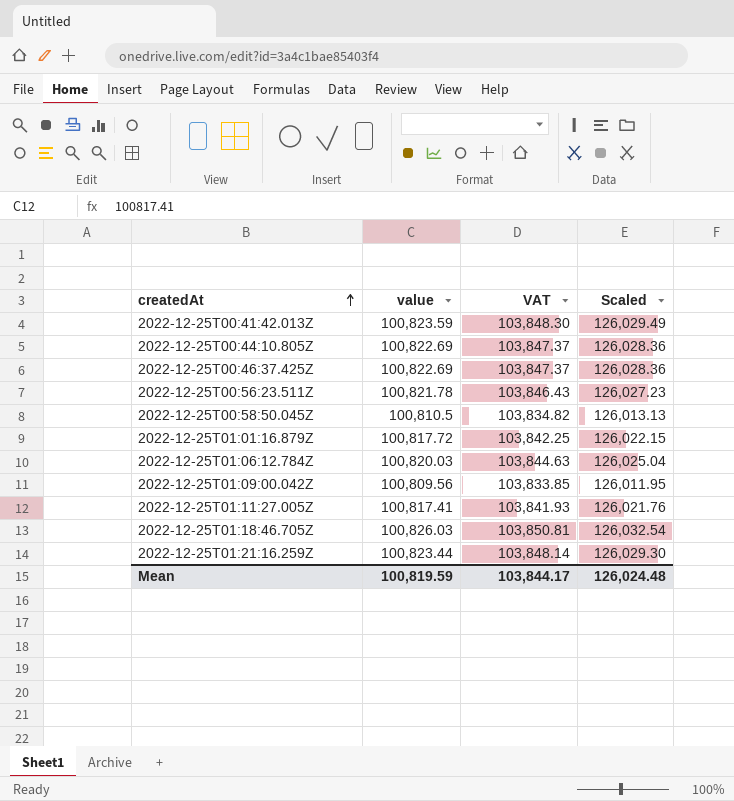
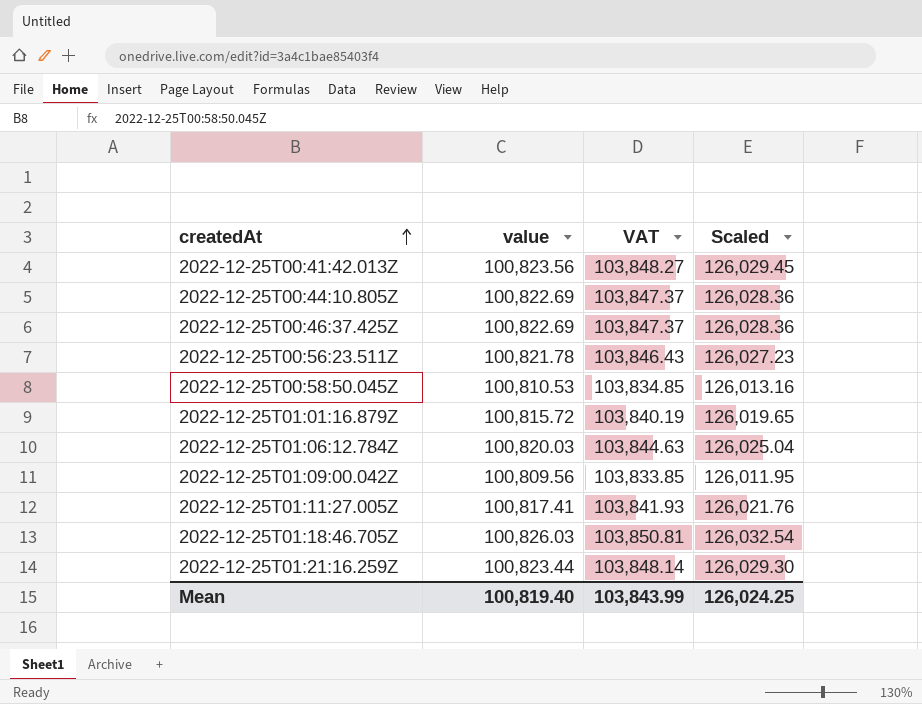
2022-12-25T00:41:42.013Z | value: 100,823.59 -> 100,823.56
2022-12-25T00:41:42.013Z | VAT: 103,848.30 -> 103,848.27
2022-12-25T00:41:42.013Z | Scaled: 126,029.49 -> 126,029.45
2022-12-25T00:58:50.045Z | value: 100,810.5 -> 100,810.53
2022-12-25T00:58:50.045Z | VAT: 103,834.82 -> 103,834.85
2022-12-25T00:58:50.045Z | Scaled: 126,013.13 -> 126,013.16
2022-12-25T01:01:16.879Z | value: 100,817.72 -> 100,815.72
2022-12-25T01:01:16.879Z | VAT: 103,842.25 -> 103,840.19
2022-12-25T01:01:16.879Z | Scaled: 126,022.15 -> 126,019.65
Mean | value: 100,819.59 -> 100,819.40
Mean | VAT: 103,844.17 -> 103,843.99
Mean | Scaled: 126,024.48 -> 126,024.25

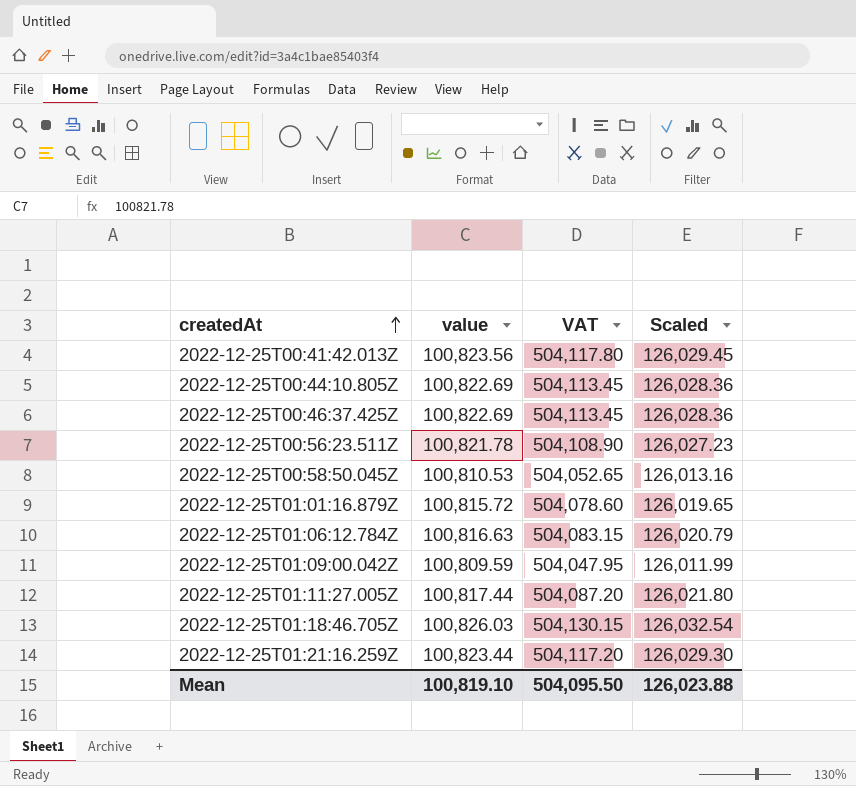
column VAT | formula: [value] * 1.03 -> [value] * 5
2022-12-25T01:06:12.784Z | value: 100,820.03 -> 100,816.63
2022-12-25T01:06:12.784Z | Scaled: 126,025.04 -> 126,020.79
2022-12-25T01:09:00.042Z | value: 100,809.56 -> 100,809.59
2022-12-25T01:09:00.042Z | Scaled: 126,011.95 -> 126,011.99
2022-12-25T01:11:27.005Z | value: 100,817.41 -> 100,817.44
2022-12-25T01:11:27.005Z | Scaled: 126,021.76 -> 126,021.80
Mean | value: 100,819.40 -> 100,819.10
Mean | VAT: 103,843.99 -> 504,095.50
Mean | Scaled: 126,024.25 -> 126,023.88

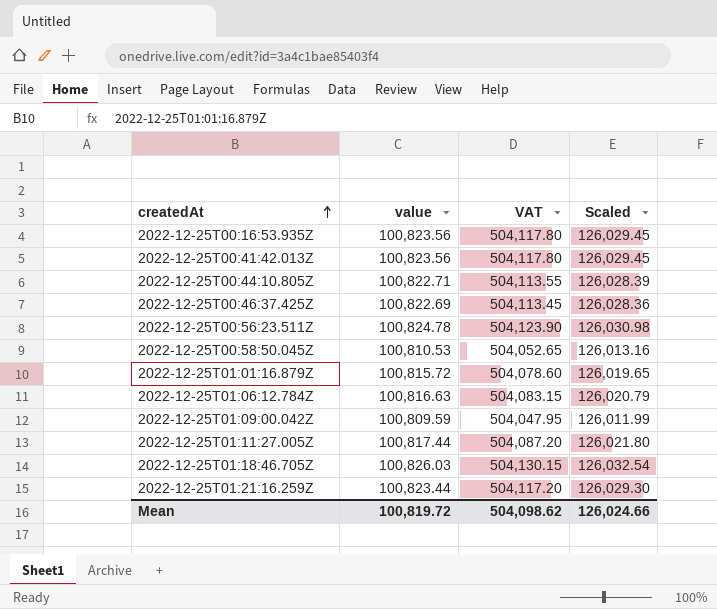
row 2022-12-25T00:16:53.935Z: none -> 100,823.56 | 504,117.80 | 126,029.45
2022-12-25T00:44:10.805Z | value: 100,822.69 -> 100,822.71
2022-12-25T00:44:10.805Z | VAT: 504,113.45 -> 504,113.55
2022-12-25T00:44:10.805Z | Scaled: 126,028.36 -> 126,028.39
2022-12-25T00:56:23.511Z | value: 100,821.78 -> 100,824.78
2022-12-25T00:56:23.511Z | VAT: 504,108.90 -> 504,123.90
2022-12-25T00:56:23.511Z | Scaled: 126,027.23 -> 126,030.98
Mean | value: 100,819.10 -> 100,819.72
Mean | VAT: 504,095.50 -> 504,098.62
Mean | Scaled: 126,023.88 -> 126,024.66

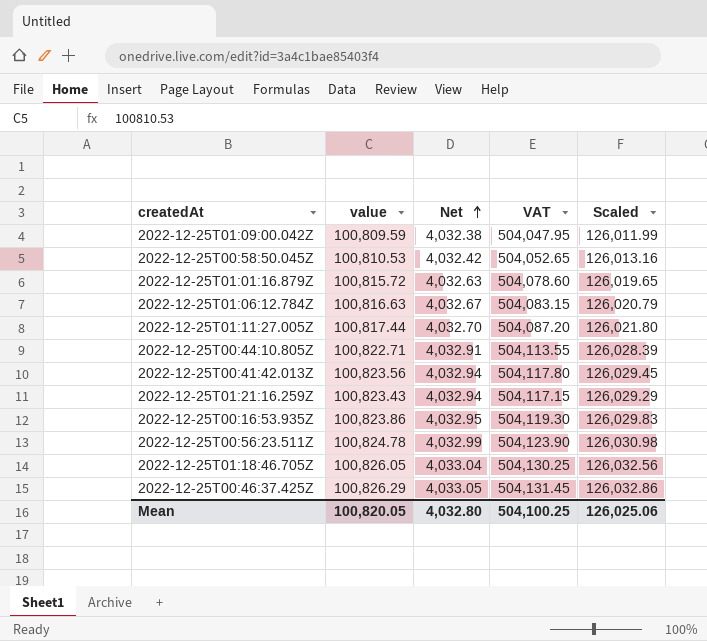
row order: createdAt ascending -> Net ascending
column Net | formula: none -> [value] * 0.04
2022-12-25T01:21:16.259Z | value: 100,823.44 -> 100,823.43
2022-12-25T01:21:16.259Z | VAT: 504,117.20 -> 504,117.15
2022-12-25T01:21:16.259Z | Scaled: 126,029.30 -> 126,029.29
2022-12-25T00:16:53.935Z | value: 100,823.56 -> 100,823.86
2022-12-25T00:16:53.935Z | VAT: 504,117.80 -> 504,119.30
2022-12-25T00:16:53.935Z | Scaled: 126,029.45 -> 126,029.83
2022-12-25T01:18:46.705Z | value: 100,826.03 -> 100,826.05
2022-12-25T01:18:46.705Z | VAT: 504,130.15 -> 504,130.25
2022-12-25T01:18:46.705Z | Scaled: 126,032.54 -> 126,032.56
2022-12-25T00:46:37.425Z | value: 100,822.69 -> 100,826.29
2022-12-25T00:46:37.425Z | VAT: 504,113.45 -> 504,131.45
2022-12-25T00:46:37.425Z | Scaled: 126,028.36 -> 126,032.86
Mean | value: 100,819.72 -> 100,820.05
Mean | VAT: 504,098.62 -> 504,100.25
Mean | Scaled: 126,024.66 -> 126,025.06

